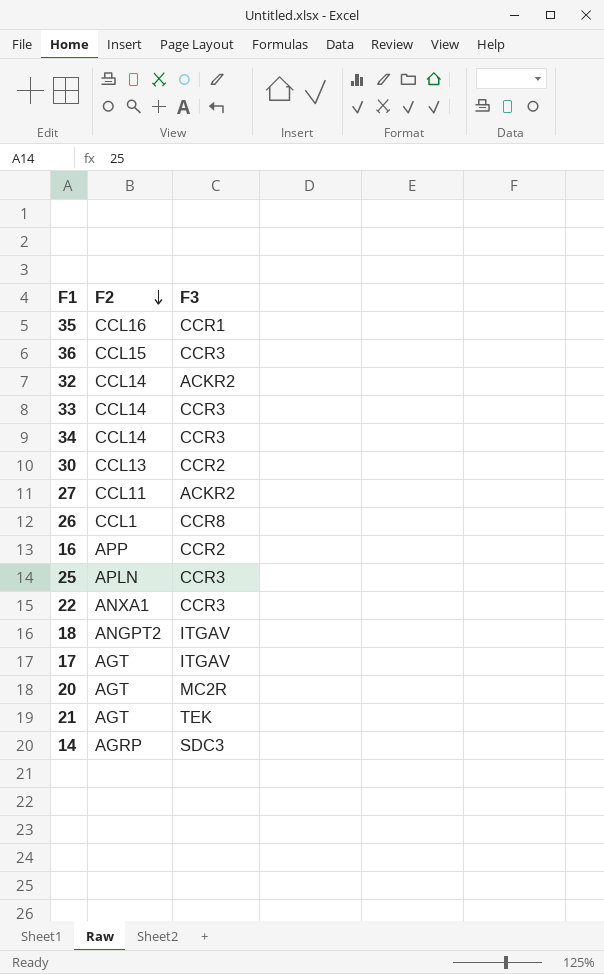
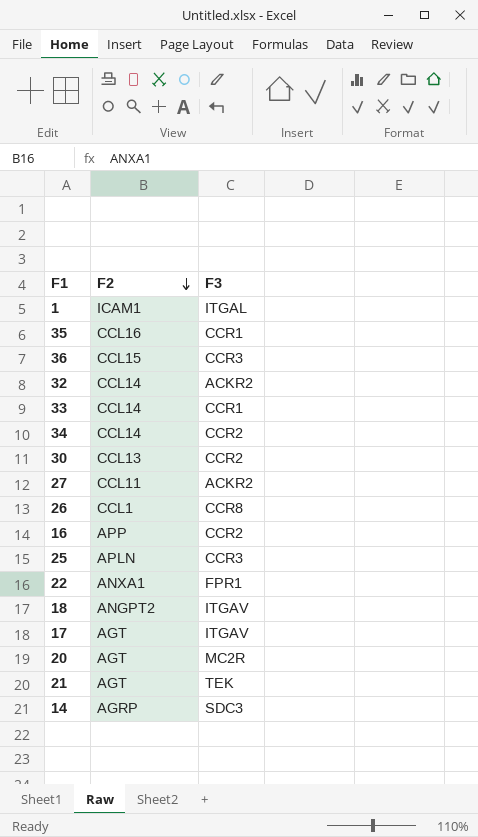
row 1: none -> ICAM1 | ITGAL
33 | F3: CCR3 -> CCR1
34 | F3: CCR3 -> CCR2
22 | F3: CCR3 -> FPR1

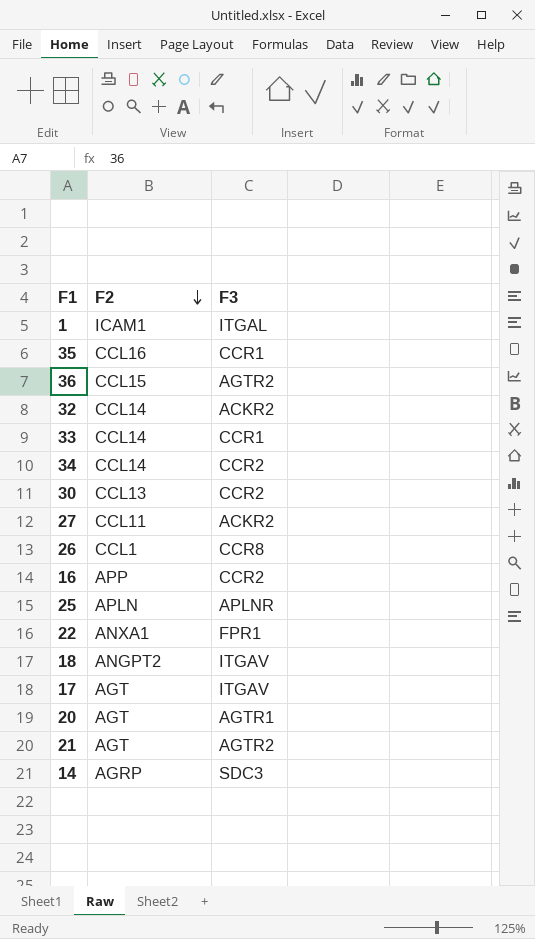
36 | F3: CCR3 -> AGTR2
25 | F3: CCR3 -> APLNR
20 | F3: MC2R -> AGTR1
21 | F3: TEK -> AGTR2

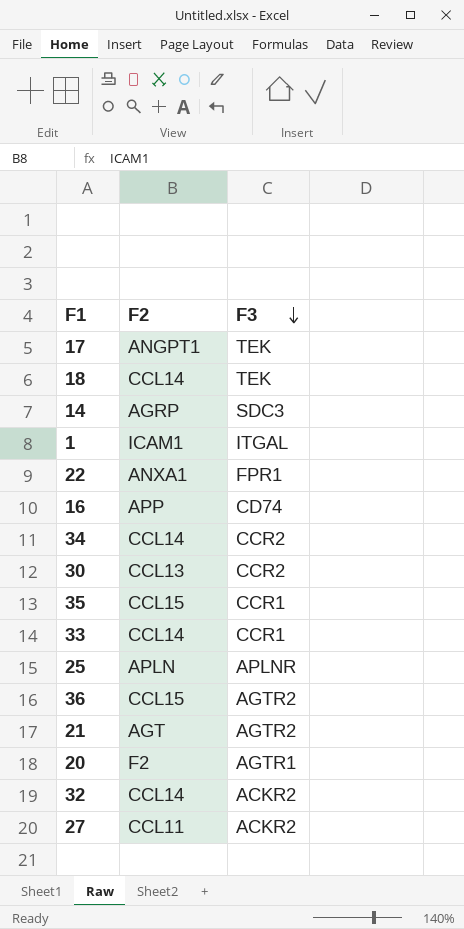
row order: F2 descending -> F3 descending
row 26: CCL1 | CCR8 -> none
17 | F2: AGT -> ANGPT1
17 | F3: ITGAV -> TEK
18 | F2: ANGPT2 -> CCL14
18 | F3: ITGAV -> TEK
16 | F3: CCR2 -> CD74
35 | F2: CCL16 -> CCL15
20 | F2: AGT -> F2

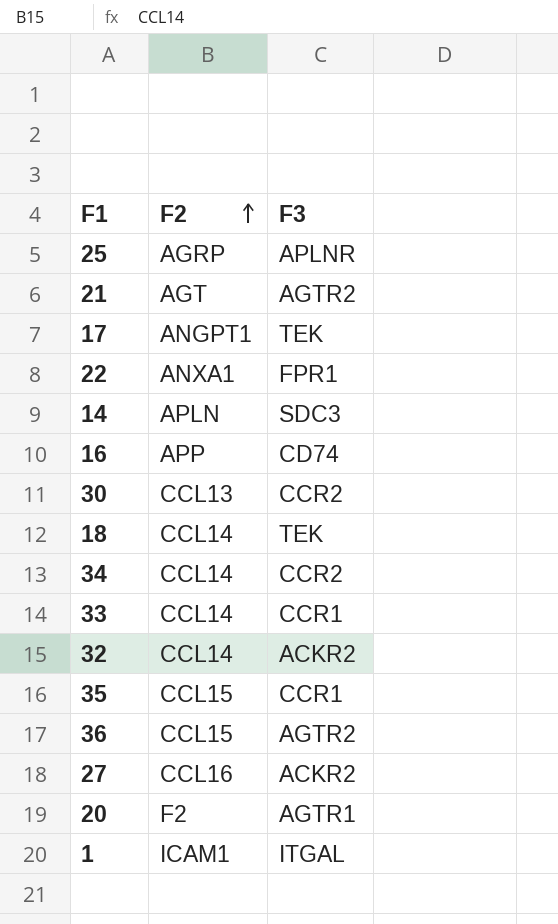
row order: F3 descending -> F2 ascending
25 | F2: APLN -> AGRP
14 | F2: AGRP -> APLN
27 | F2: CCL11 -> CCL16

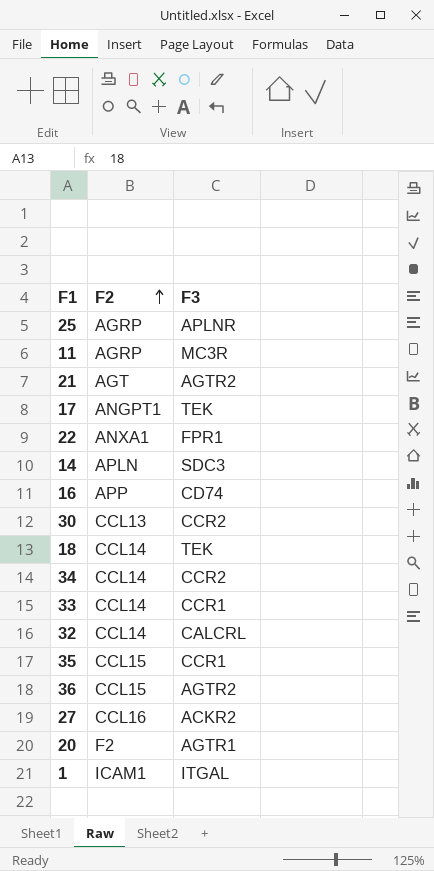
row 11: none -> AGRP | MC3R
32 | F3: ACKR2 -> CALCRL

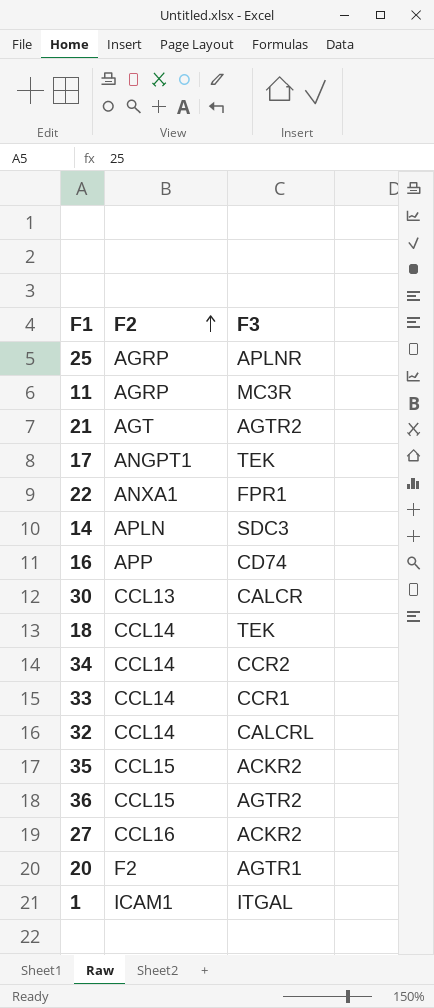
30 | F3: CCR2 -> CALCR
35 | F3: CCR1 -> ACKR2

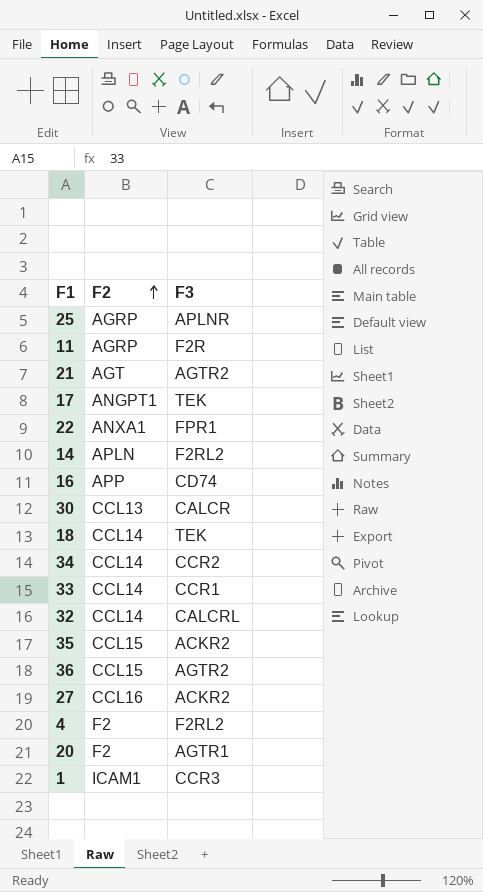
11 | F3: MC3R -> F2R
14 | F3: SDC3 -> F2RL2
row 4: none -> F2 | F2RL2
1 | F3: ITGAL -> CCR3

